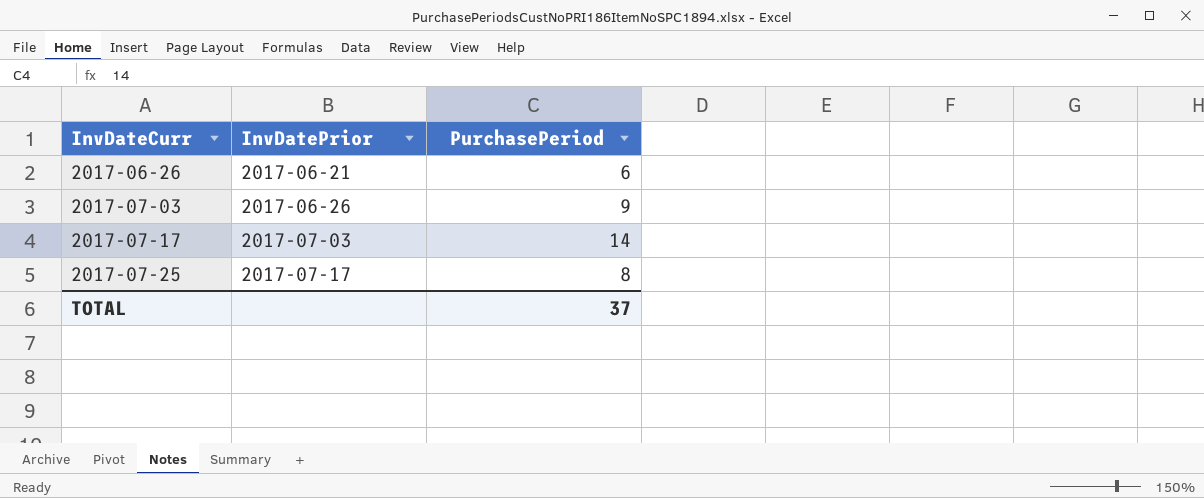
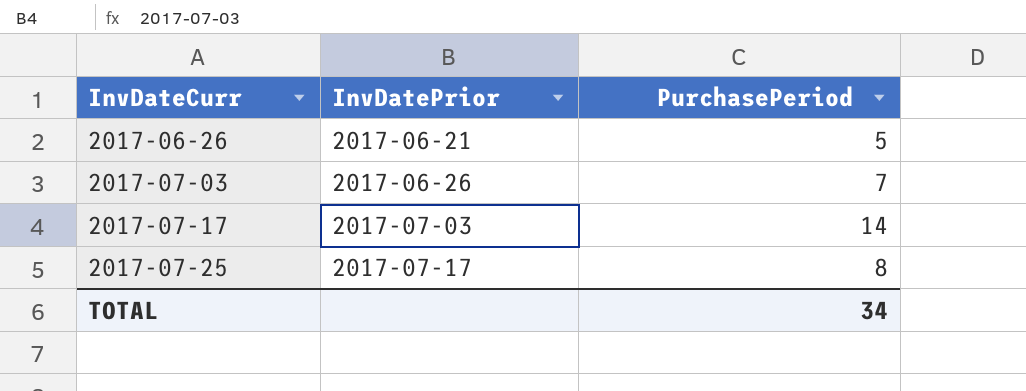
2017-06-26 | PurchasePeriod: 6 -> 5
2017-07-03 | PurchasePeriod: 9 -> 7
TOTAL | PurchasePeriod: 37 -> 34

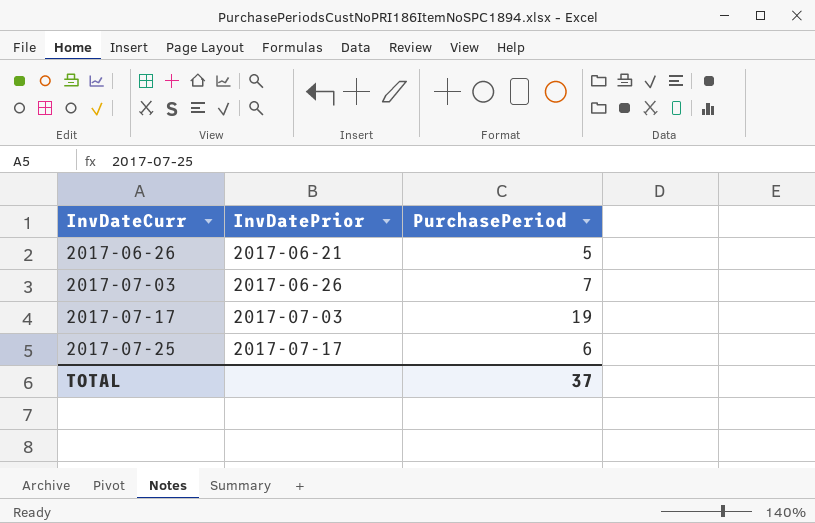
2017-07-17 | PurchasePeriod: 14 -> 19
2017-07-25 | PurchasePeriod: 8 -> 6
TOTAL | PurchasePeriod: 34 -> 37

